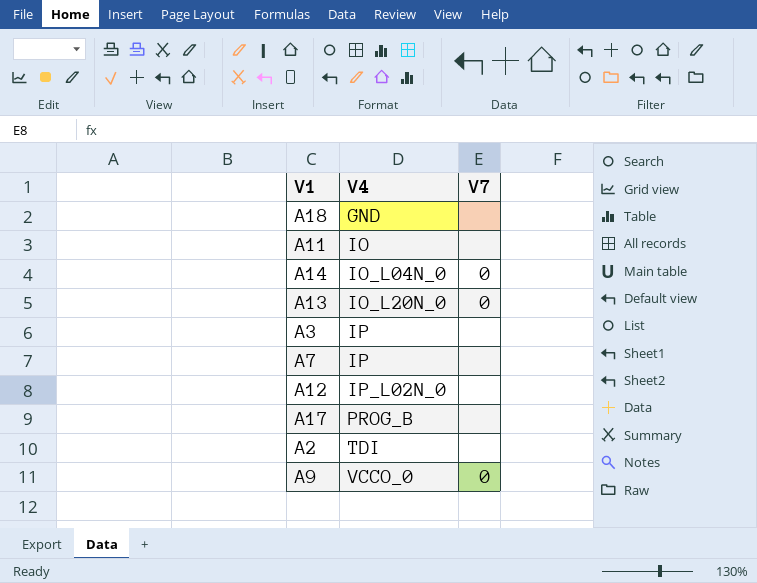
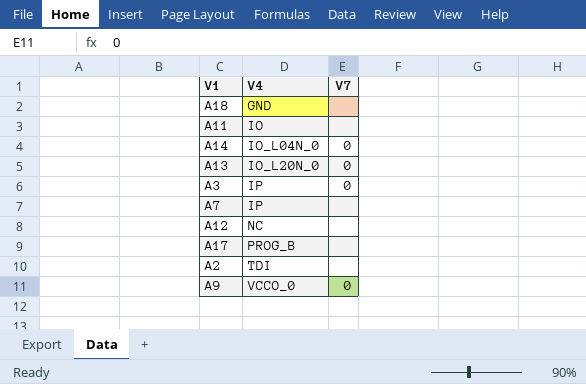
A3 | V7: none -> 0
A12 | V4: IP_L02N_0 -> NC

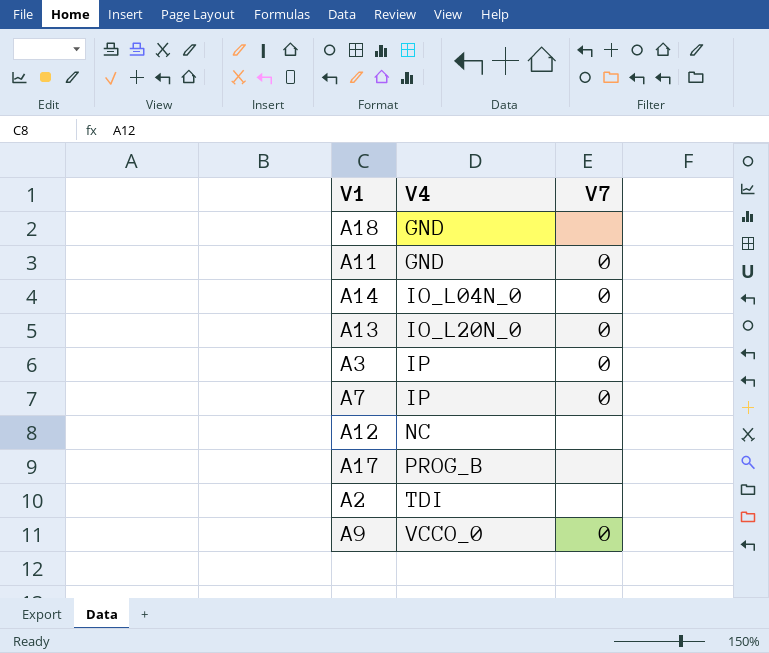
A11 | V4: IO -> GND
A11 | V7: none -> 0
A7 | V7: none -> 0

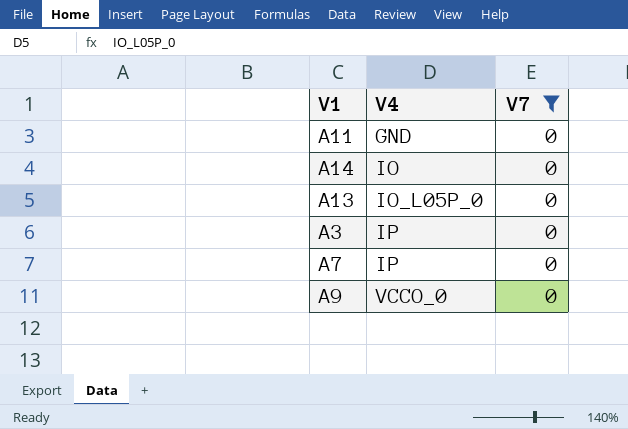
filter: none -> V7 = 0
A14 | V4: IO_L04N_0 -> IO
A13 | V4: IO_L20N_0 -> IO_L05P_0

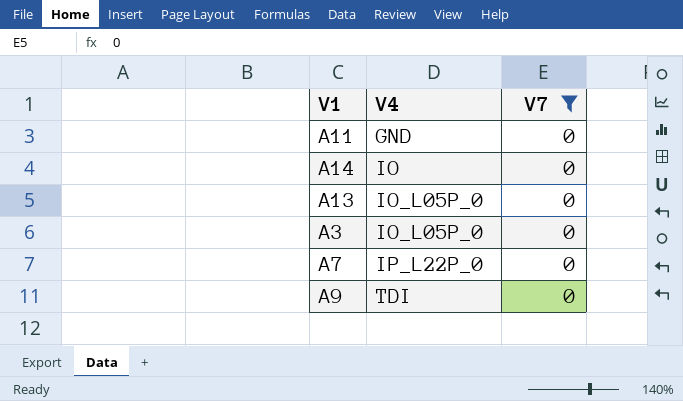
A3 | V4: IP -> IO_L05P_0
A7 | V4: IP -> IP_L22P_0
A9 | V4: VCCO_0 -> TDI

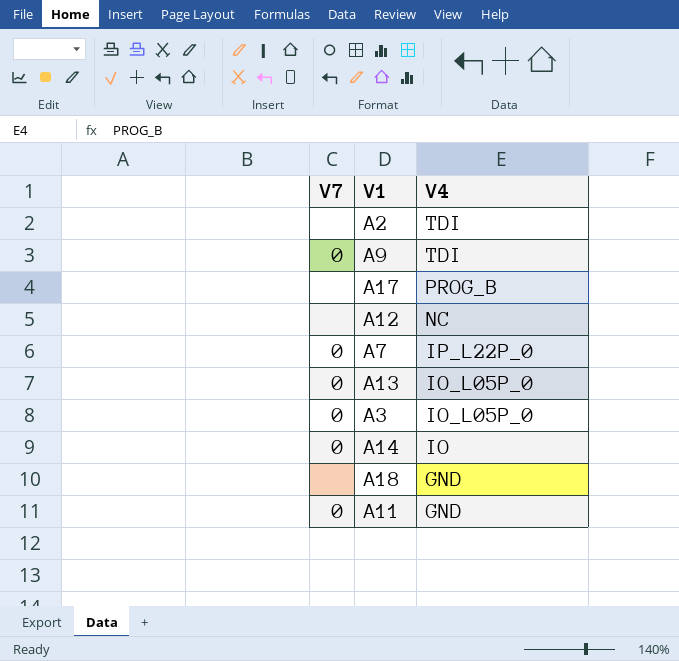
filter: V7 = 0 -> none
row order: V4 ascending -> V4 descending
column V7 | position: 3 -> 1

